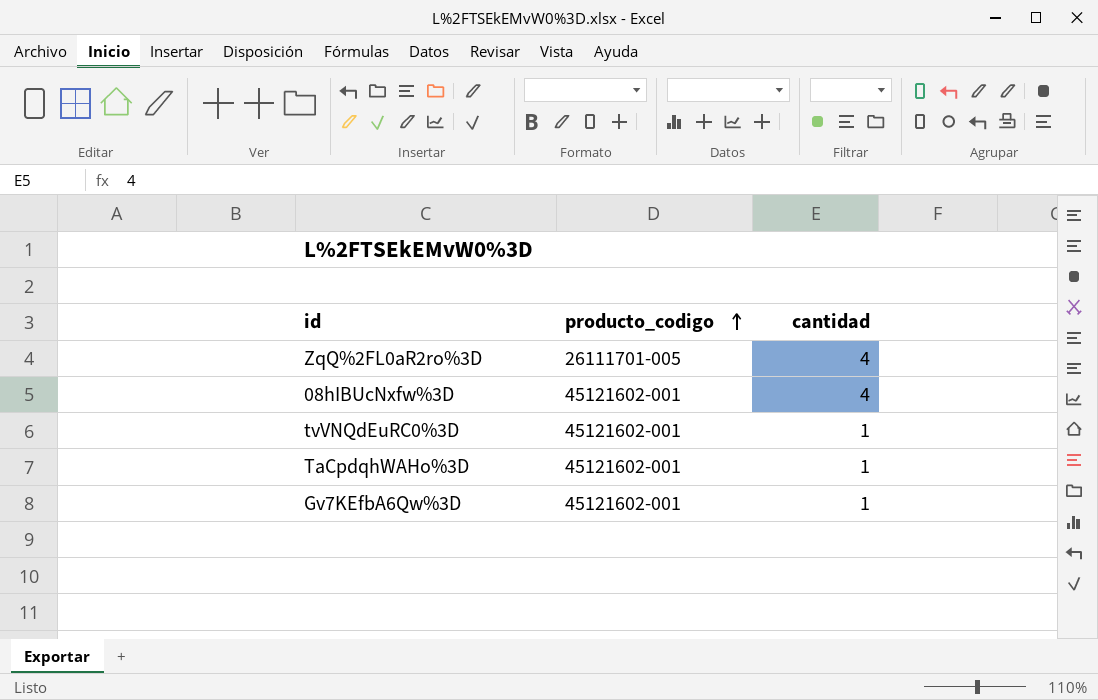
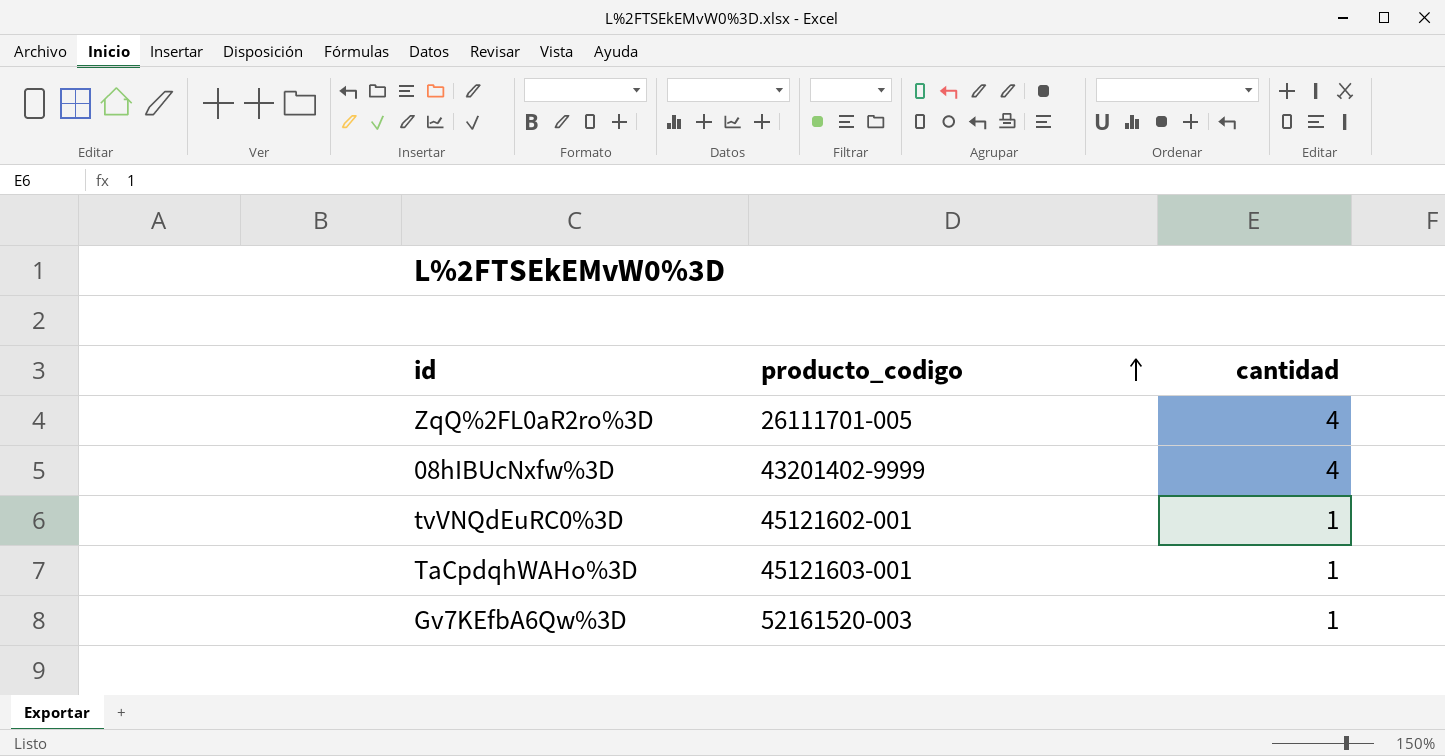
08hIBUcNxfw%3D | producto_codigo: 45121602-001 -> 43201402-9999
TaCpdqhWAHo%3D | producto_codigo: 45121602-001 -> 45121603-001
Gv7KEfbA6Qw%3D | producto_codigo: 45121602-001 -> 52161520-003

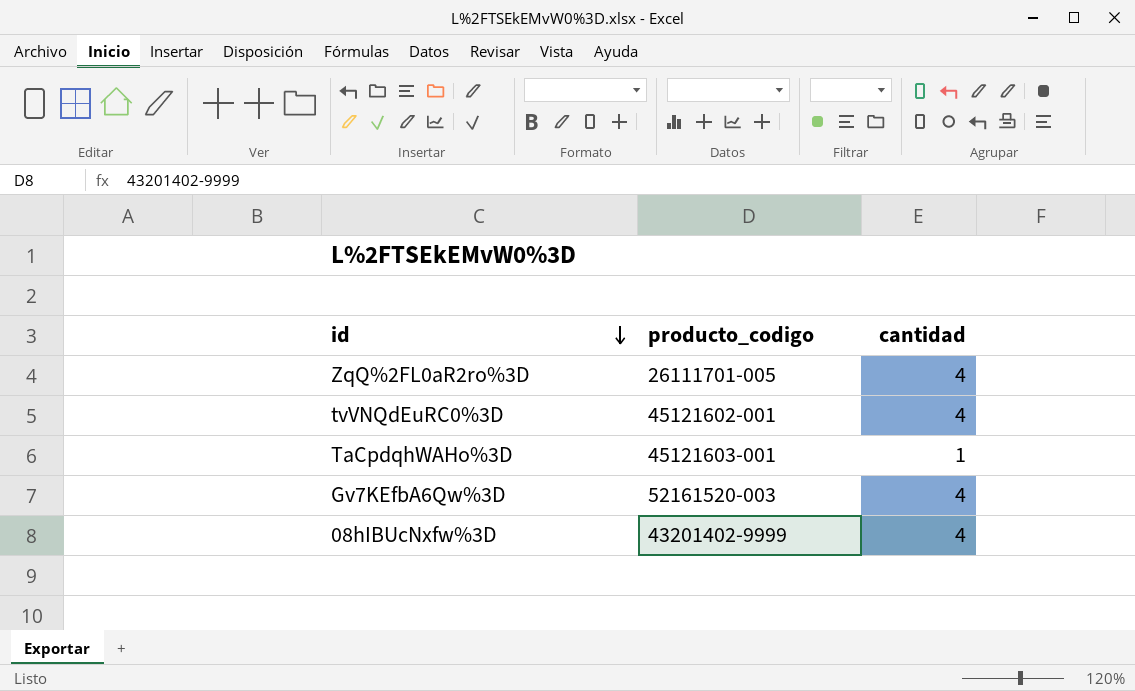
row order: producto_codigo ascending -> id descending
tvVNQdEuRC0%3D | cantidad: 1 -> 4
Gv7KEfbA6Qw%3D | cantidad: 1 -> 4

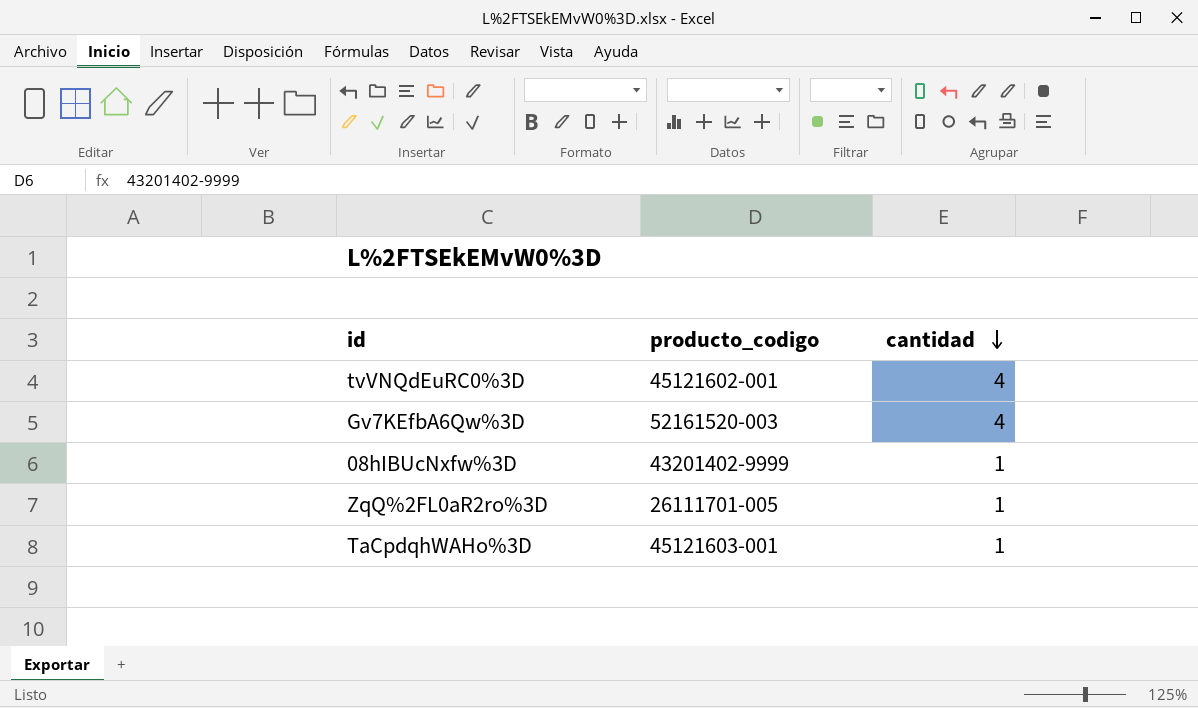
row order: id descending -> cantidad descending
08hIBUcNxfw%3D | cantidad: 4 -> 1
ZqQ%2FL0aR2ro%3D | cantidad: 4 -> 1

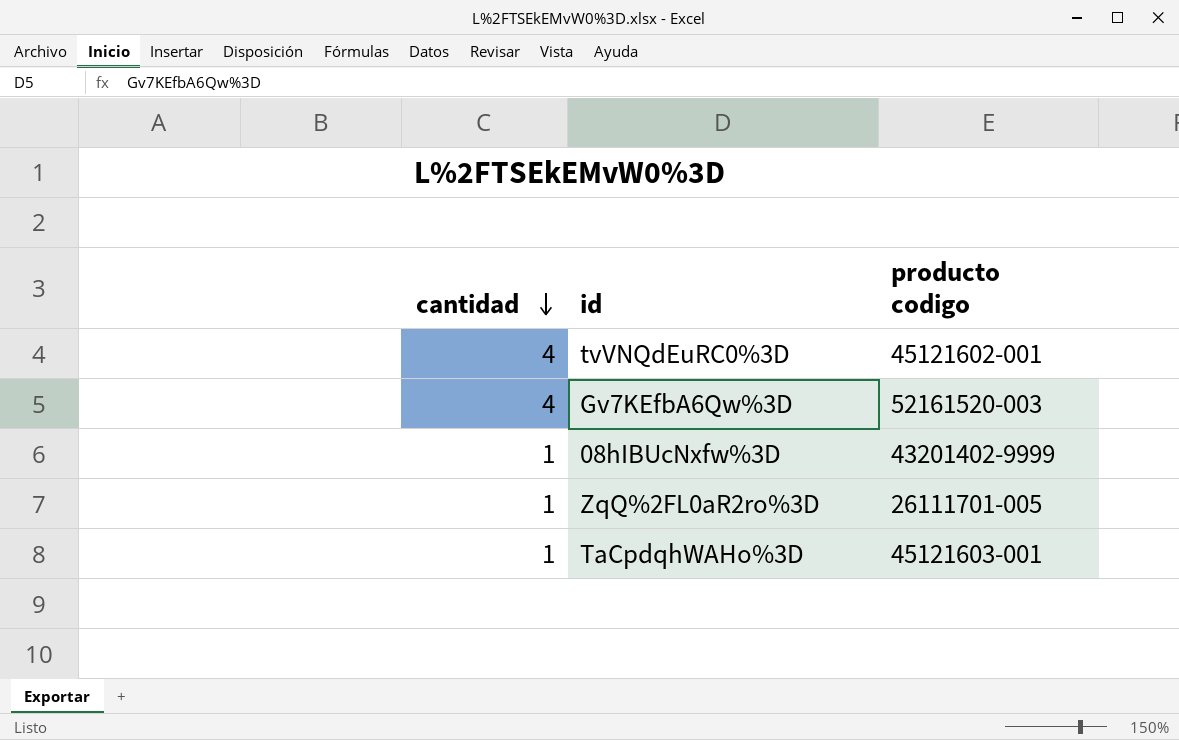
column cantidad | position: 3 -> 1
column name: producto_codigo -> producto codigo

